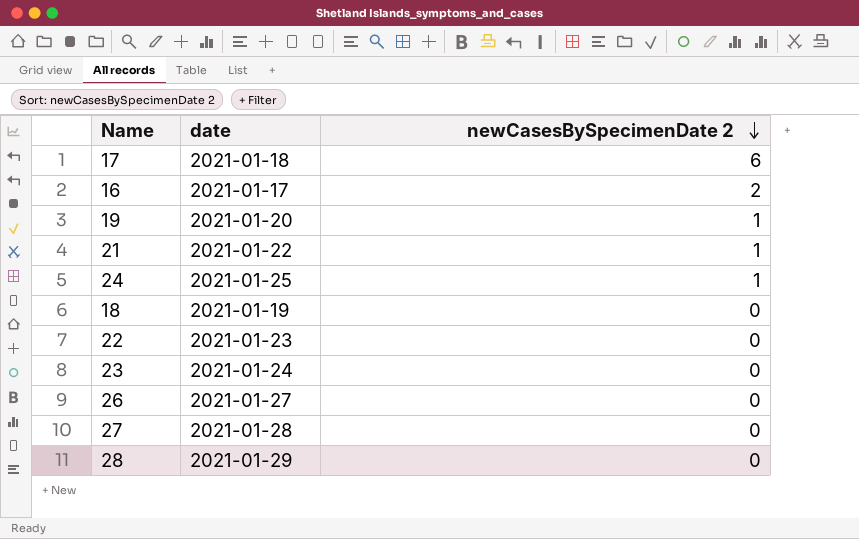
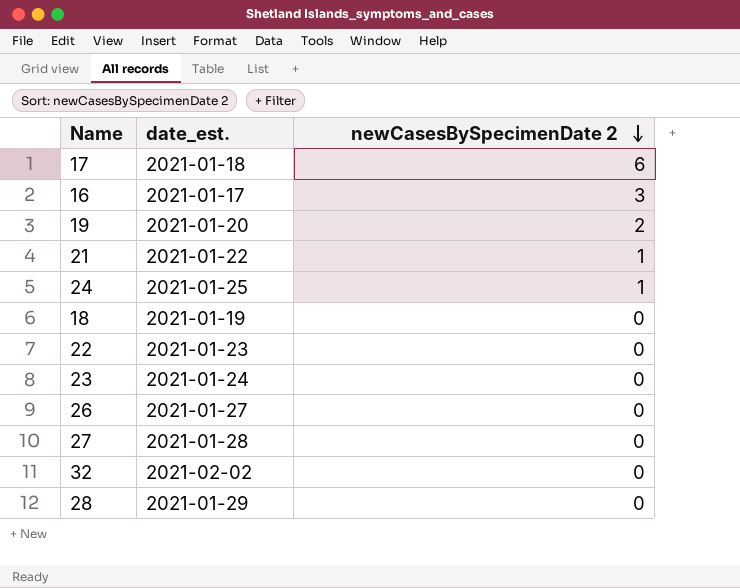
column name: date -> date_est.
16 | newCasesBySpecimenDate 2: 2 -> 3
19 | newCasesBySpecimenDate 2: 1 -> 2
row 32: none -> 2021-02-02 | 0

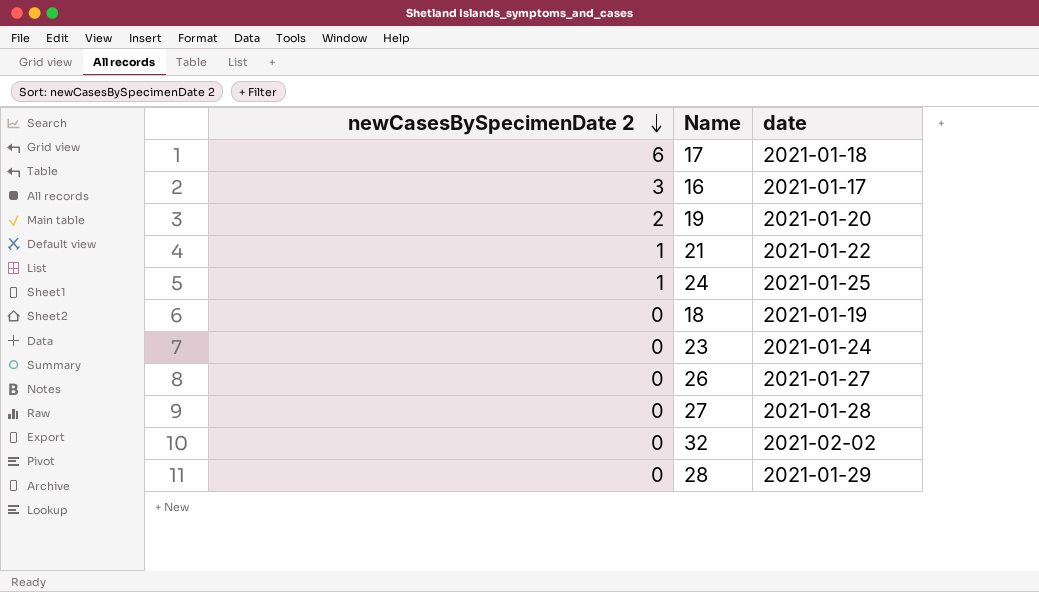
column newCasesBySpecimenDate 2 | position: 3 -> 1
column name: date_est. -> date
row 22: 2021-01-23 | 0 -> none

